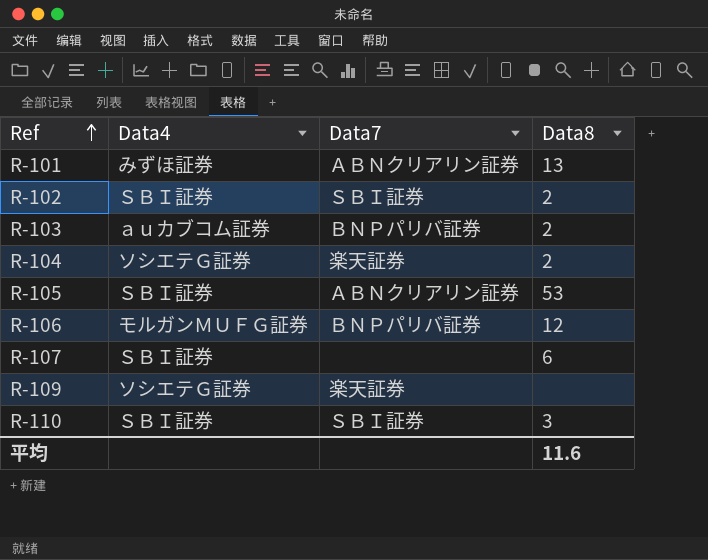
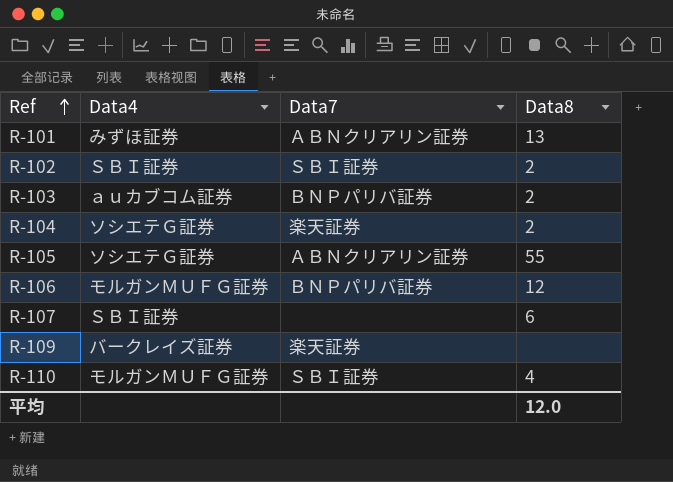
R-105 | Data4: ＳＢＩ証券 -> ソシエテＧ証券
R-105 | Data8: 53 -> 55
R-109 | Data4: ソシエテＧ証券 -> バークレイズ証券
R-110 | Data4: ＳＢＩ証券 -> モルガンＭＵＦＧ証券
R-110 | Data8: 3 -> 4
平均 | Data8: 11.6 -> 12.0

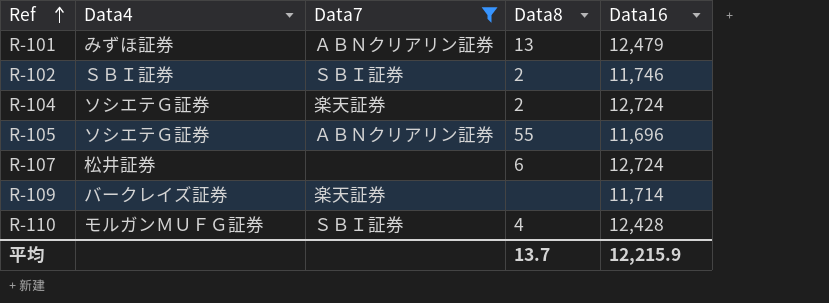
filter: none -> Data7 != ＢＮＰパリバ証券
column Data16 | position: none -> 5
R-107 | Data4: ＳＢＩ証券 -> 松井証券
平均 | Data8: 12.0 -> 13.7

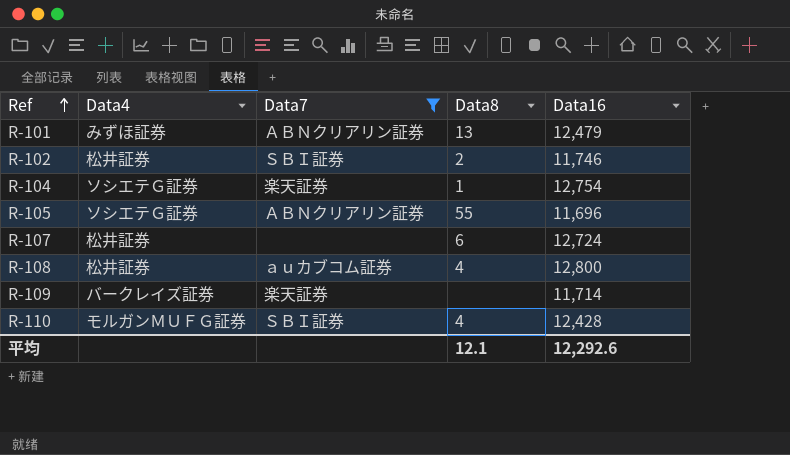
R-102 | Data4: ＳＢＩ証券 -> 松井証券
R-104 | Data8: 2 -> 1
R-104 | Data16: 12,724 -> 12,754
row R-108: none -> 松井証券 | ａｕカブコム証券 | 4 | 12,800
平均 | Data8: 13.7 -> 12.1
平均 | Data16: 12,215.9 -> 12,292.6

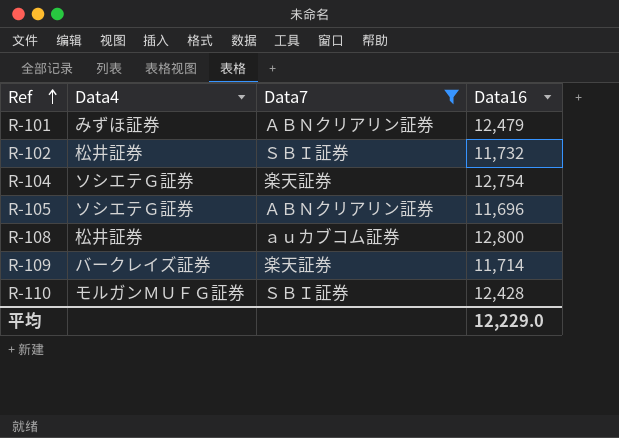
column Data8 | position: 4 -> none
row R-107: 松井証券 | none | 6 | 12,724 -> none
R-102 | Data16: 11,746 -> 11,732
平均 | Data16: 12,292.6 -> 12,229.0

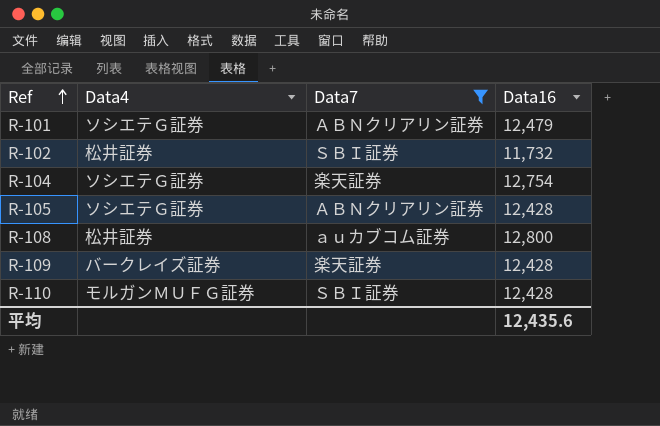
R-101 | Data4: みずほ証券 -> ソシエテＧ証券
R-105 | Data16: 11,696 -> 12,428
R-109 | Data16: 11,714 -> 12,428
平均 | Data16: 12,229.0 -> 12,435.6

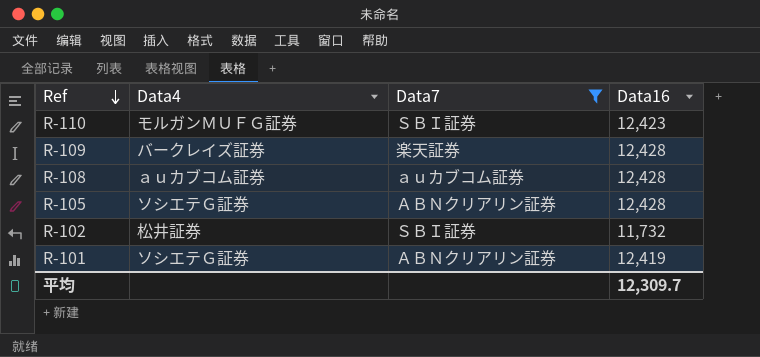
row order: Ref ascending -> Ref descending
row R-104: ソシエテＧ証券 | 楽天証券 | 12,754 -> none
R-110 | Data16: 12,428 -> 12,423
R-108 | Data4: 松井証券 -> ａｕカブコム証券
R-108 | Data16: 12,800 -> 12,428
R-101 | Data16: 12,479 -> 12,419
平均 | Data16: 12,435.6 -> 12,309.7

